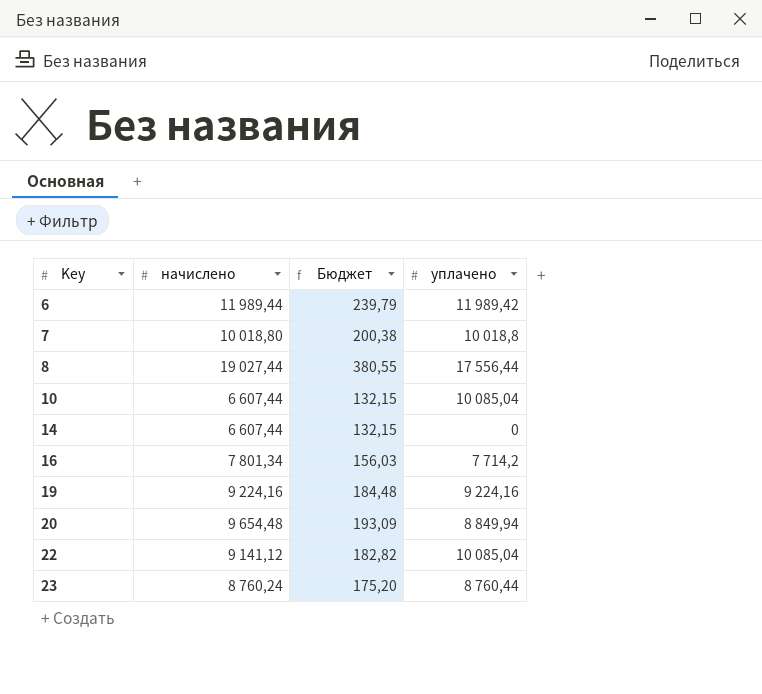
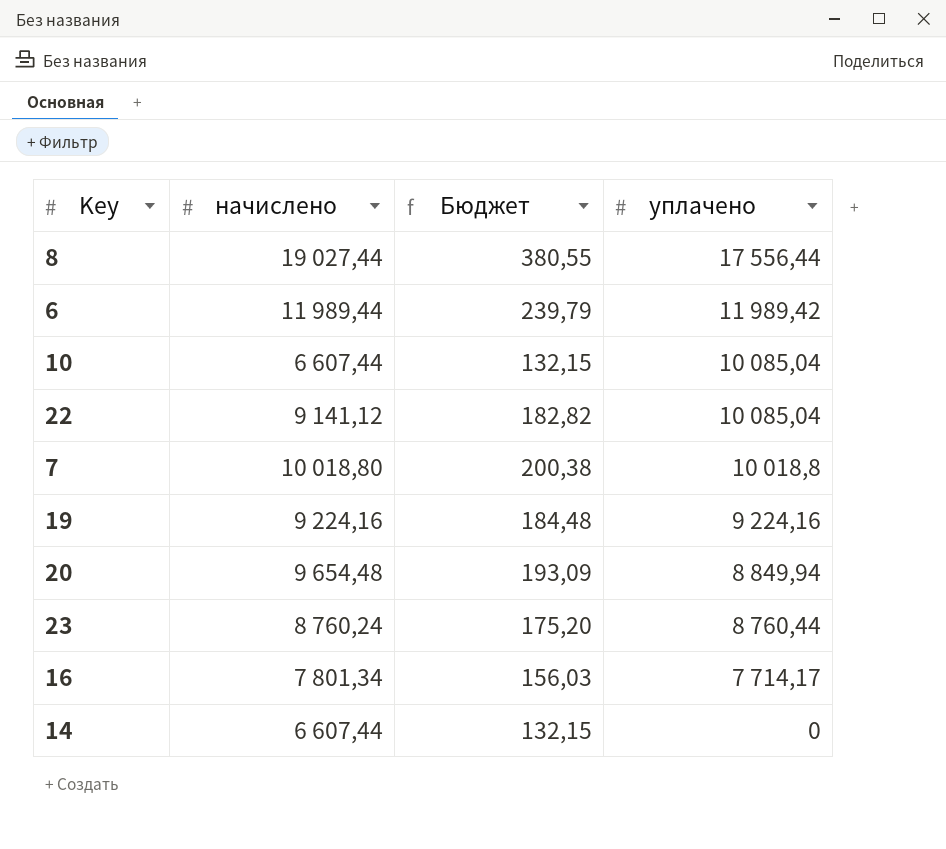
row order: Key ascending -> уплачено descending
16 | уплачено: 7 714,2 -> 7 714,17

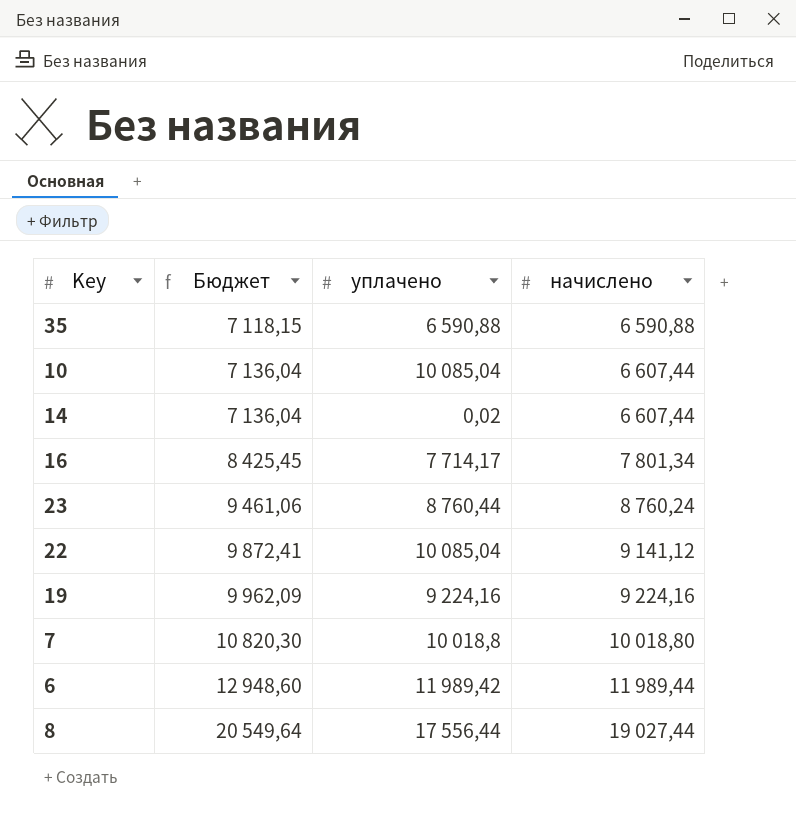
row order: уплачено descending -> Бюджет ascending
column Бюджет | formula: [начислено] * 0,02 -> [начислено] * 1,08
column начислено | position: 2 -> 4
row 20: 9 654,48 | 193,09 | 8 849,94 -> none
row 35: none -> 7 118,15 | 6 590,88 | 6 590,88
14 | уплачено: 0 -> 0,02

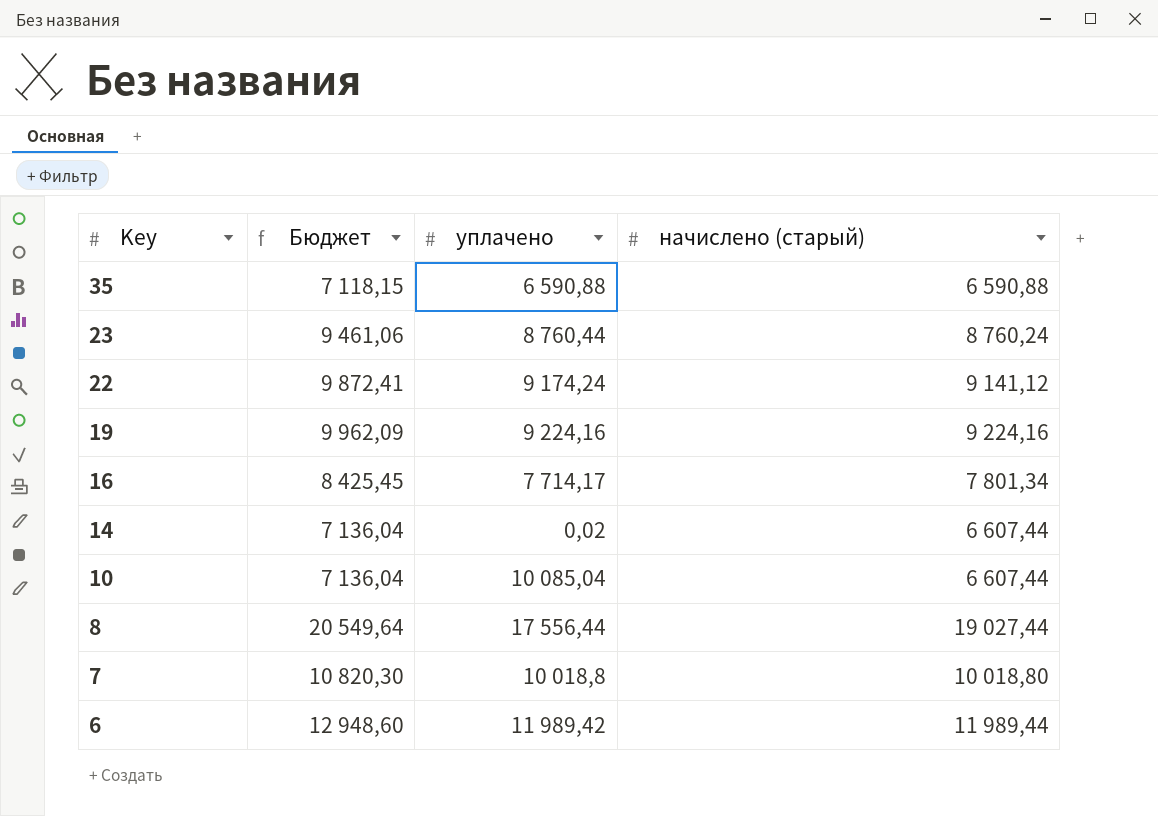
row order: Бюджет ascending -> Key descending
column name: начислено -> начислено (старый)
22 | уплачено: 10 085,04 -> 9 174,24

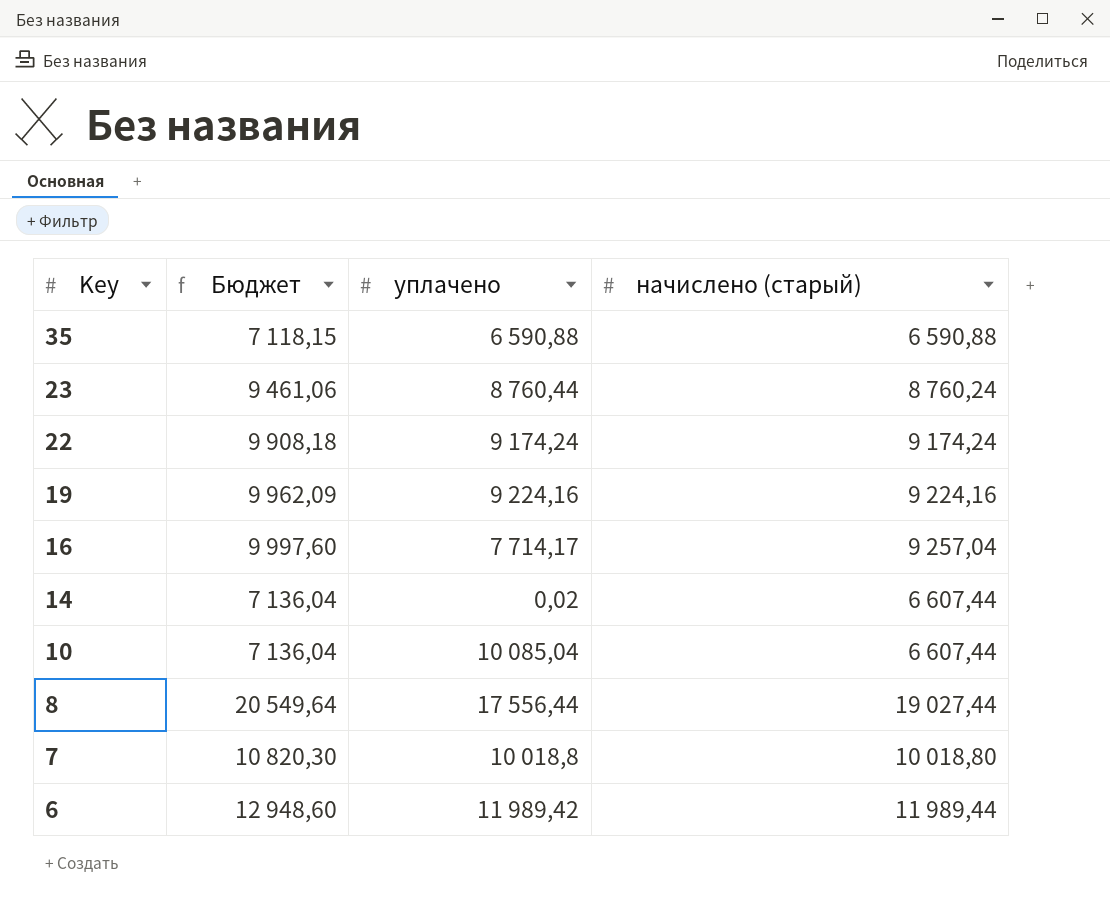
22 | Бюджет: 9 872,41 -> 9 908,18
22 | начислено (старый): 9 141,12 -> 9 174,24
16 | Бюджет: 8 425,45 -> 9 997,60
16 | начислено (старый): 7 801,34 -> 9 257,04

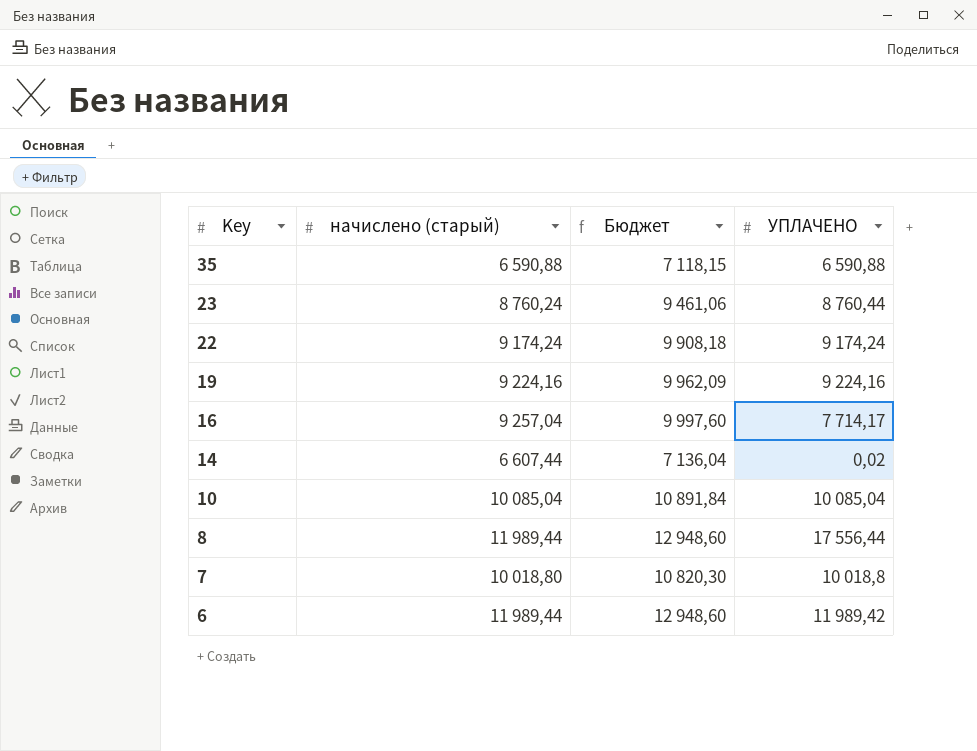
column начислено (старый) | position: 4 -> 2
column name: уплачено -> УПЛАЧЕНО
10 | начислено (старый): 6 607,44 -> 10 085,04
10 | Бюджет: 7 136,04 -> 10 891,84
8 | начислено (старый): 19 027,44 -> 11 989,44
8 | Бюджет: 20 549,64 -> 12 948,60

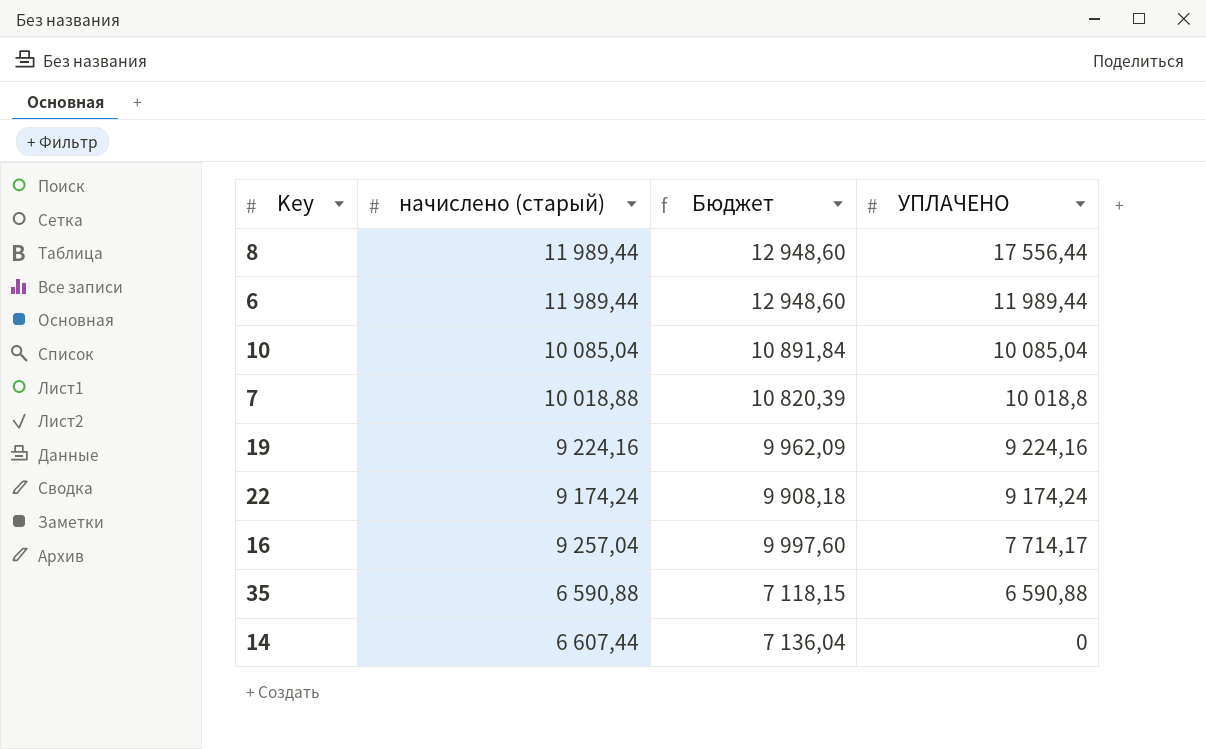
row order: Key descending -> УПЛАЧЕНО descending
row 23: 8 760,24 | 9 461,06 | 8 760,44 -> none
6 | УПЛАЧЕНО: 11 989,42 -> 11 989,44
7 | начислено (старый): 10 018,80 -> 10 018,88
7 | Бюджет: 10 820,30 -> 10 820,39
14 | УПЛАЧЕНО: 0,02 -> 0

